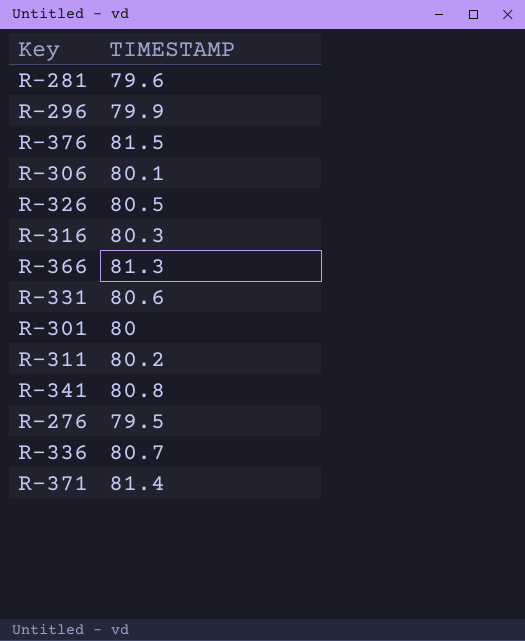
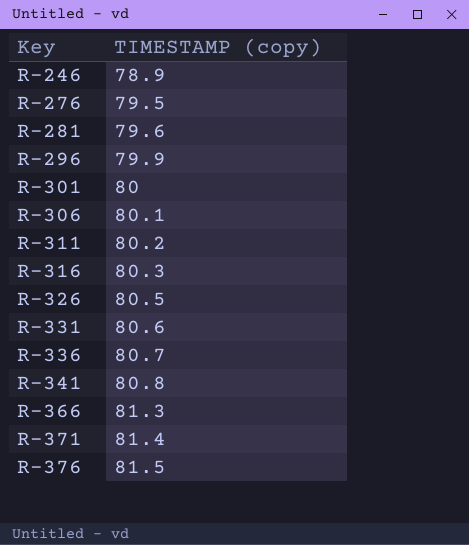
row order: none -> Key ascending
column name: TIMESTAMP -> TIMESTAMP (copy)
row R-246: none -> 78.9

